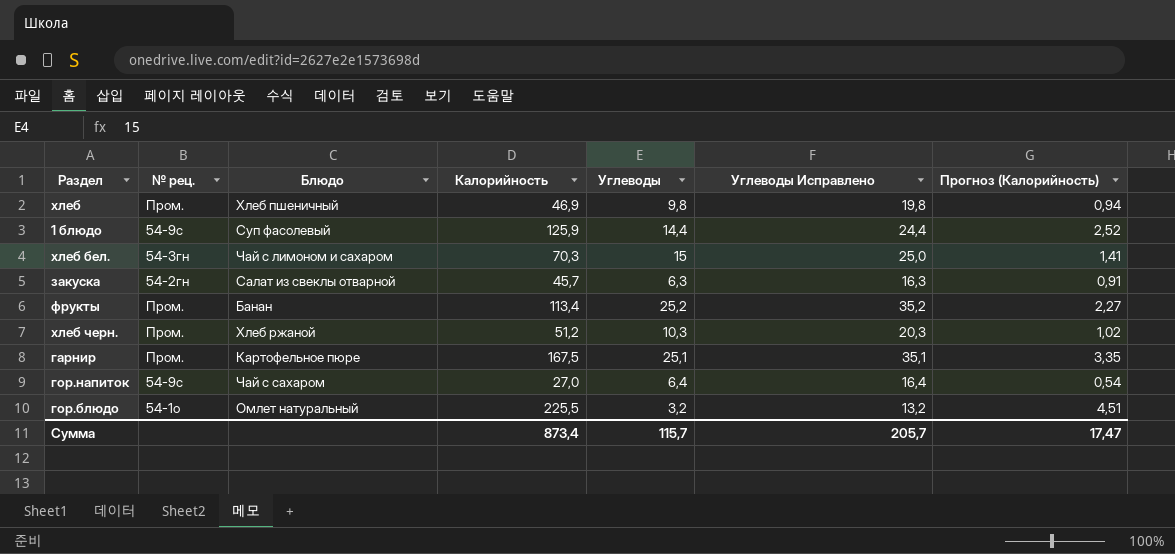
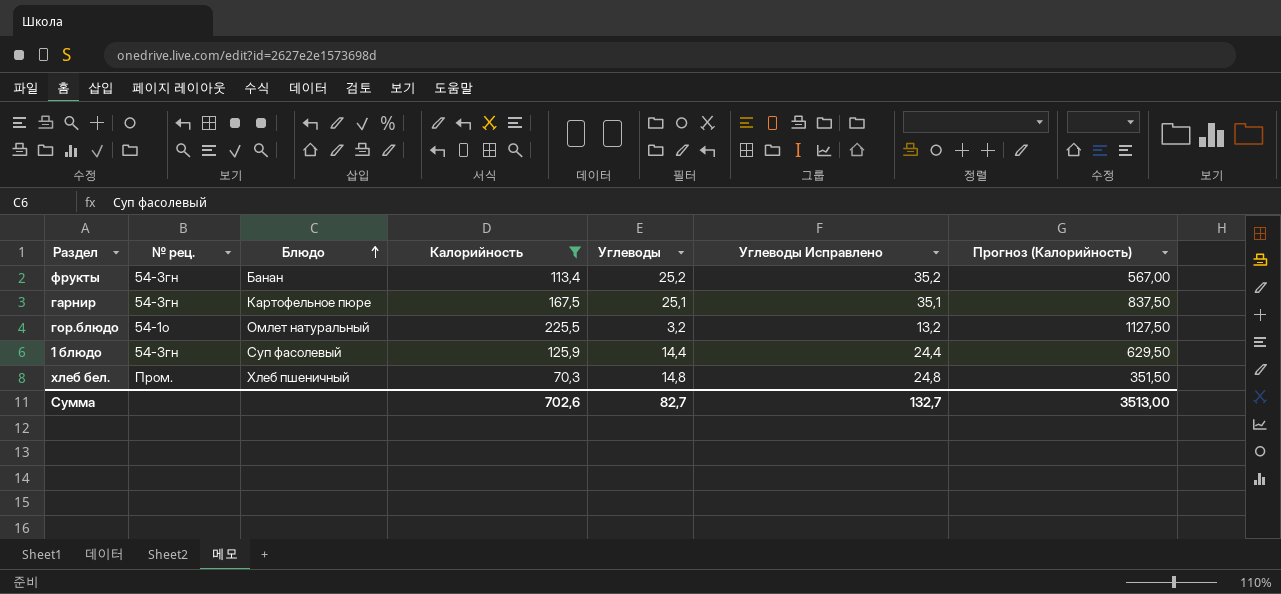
filter: none -> Калорийность >= 70,3
row order: none -> Блюдо ascending
column Прогноз (Калорийность) | formula: [Калорийность] * 0,02 -> [Калорийность] * 5
фрукты | № рец.: Пром. -> 54-3гн
гарнир | № рец.: Пром. -> 54-3гн
1 блюдо | № рец.: 54-9с -> 54-3гн
хлеб бел. | № рец.: 54-3гн -> Пром.
хлеб бел. | Блюдо: Чай с лимоном и сахаром -> Хлеб пшеничный
хлеб бел. | Углеводы: 15 -> 14,8
хлеб бел. | Углеводы Исправлено: 25,0 -> 24,8
Сумма | Калорийность: 873,4 -> 702,6
Сумма | Углеводы: 115,7 -> 82,7
Сумма | Углеводы Исправлено: 205,7 -> 132,7
Сумма | Прогноз (Калорийность): 17,47 -> 3513,00

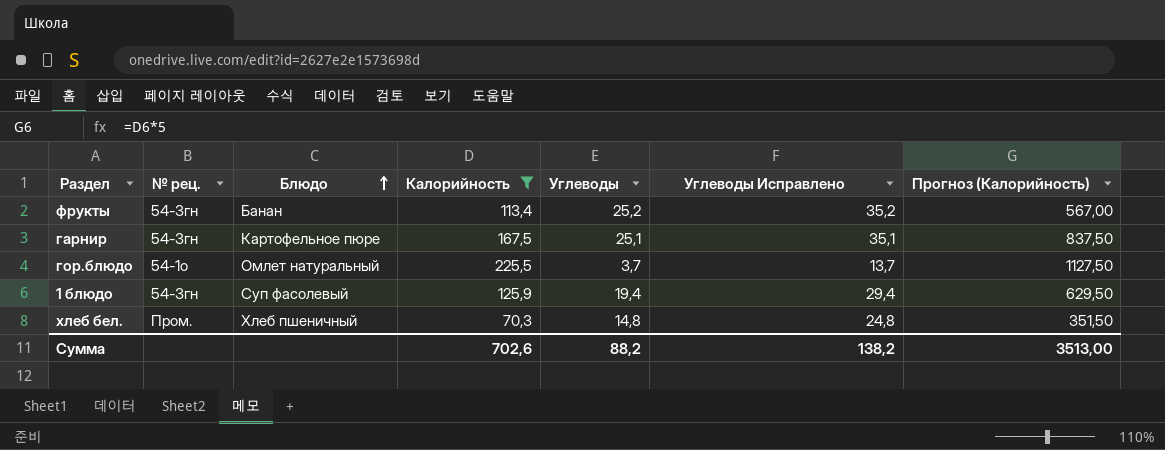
гор.блюдо | Углеводы: 3,2 -> 3,7
гор.блюдо | Углеводы Исправлено: 13,2 -> 13,7
1 блюдо | Углеводы: 14,4 -> 19,4
1 блюдо | Углеводы Исправлено: 24,4 -> 29,4
Сумма | Углеводы: 82,7 -> 88,2
Сумма | Углеводы Исправлено: 132,7 -> 138,2

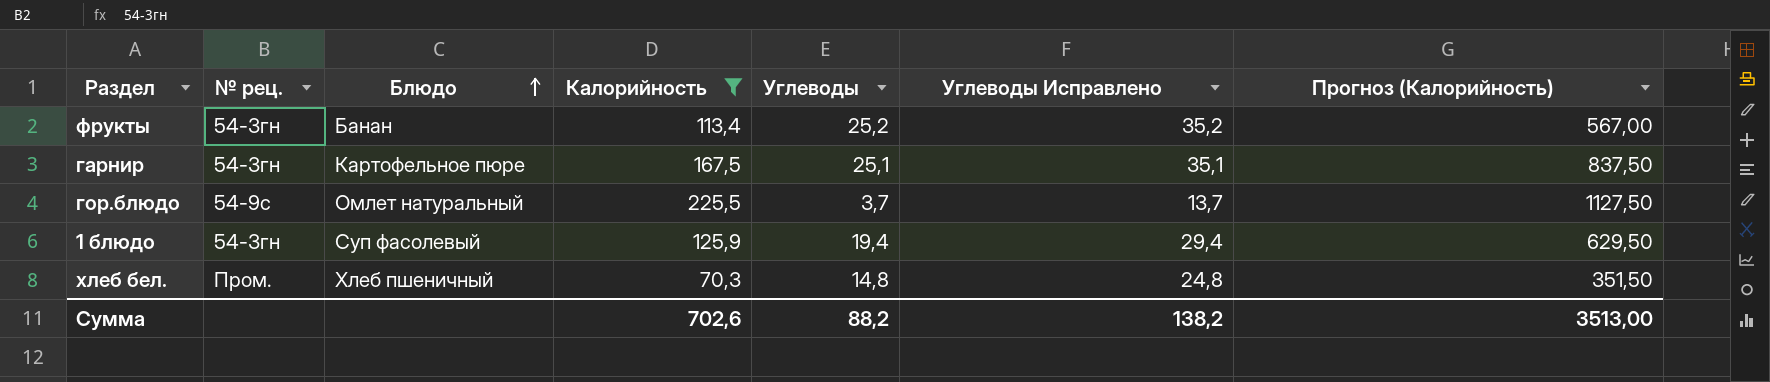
гор.блюдо | № рец.: 54-1о -> 54-9с

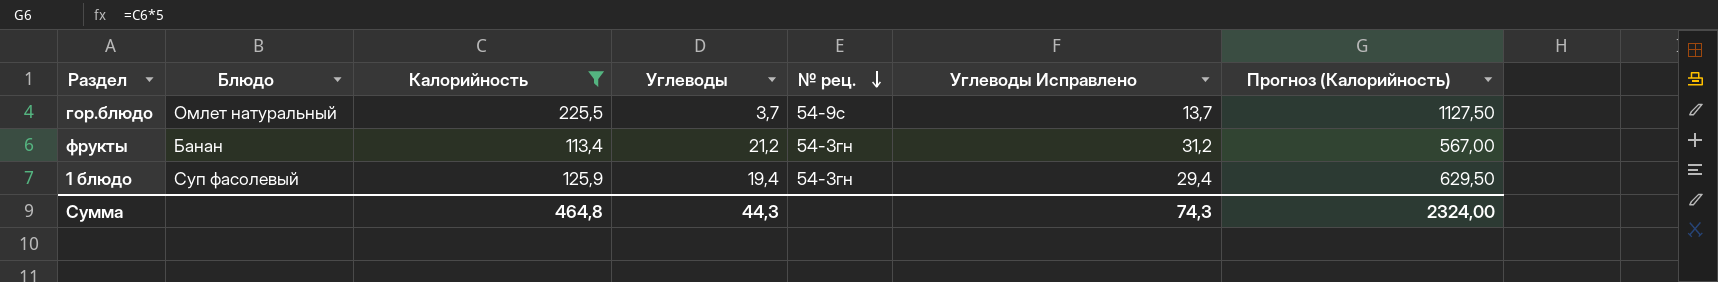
row order: Блюдо ascending -> № рец. descending
column № рец. | position: 2 -> 5
row гарнир: 54-3гн | Картофельное пюре | 167,5 | 25,1 | 35,1 | 837,50 -> none
row хлеб бел.: Пром. | Хлеб пшеничный | 70,3 | 14,8 | 24,8 | 351,50 -> none
фрукты | Углеводы: 25,2 -> 21,2
фрукты | Углеводы Исправлено: 35,2 -> 31,2
Сумма | Калорийность: 702,6 -> 464,8
Сумма | Углеводы: 88,2 -> 44,3
Сумма | Углеводы Исправлено: 138,2 -> 74,3
Сумма | Прогноз (Калорийность): 3513,00 -> 2324,00

